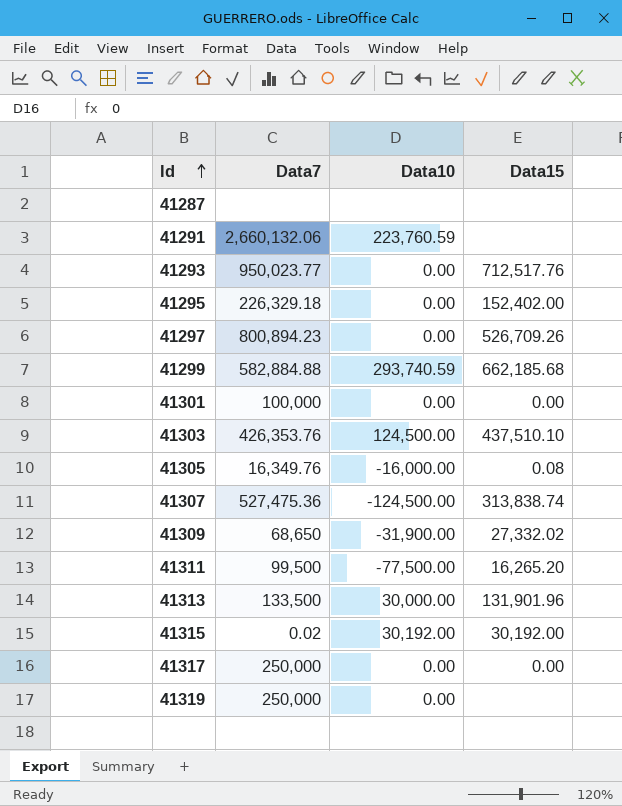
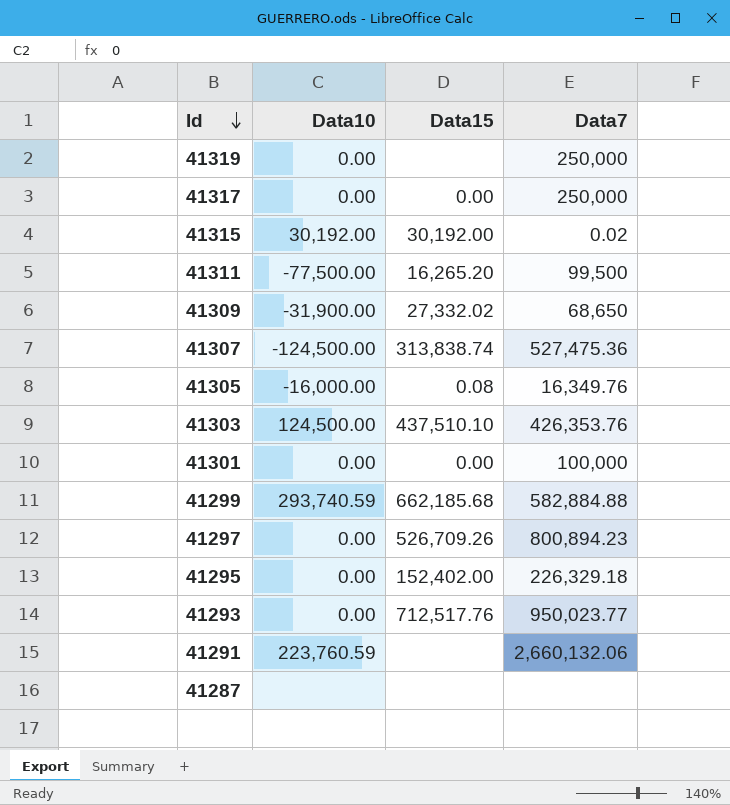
row order: Id ascending -> Id descending
column Data7 | position: 2 -> 4
row 41313: 133,500 | 30,000.00 | 131,901.96 -> none

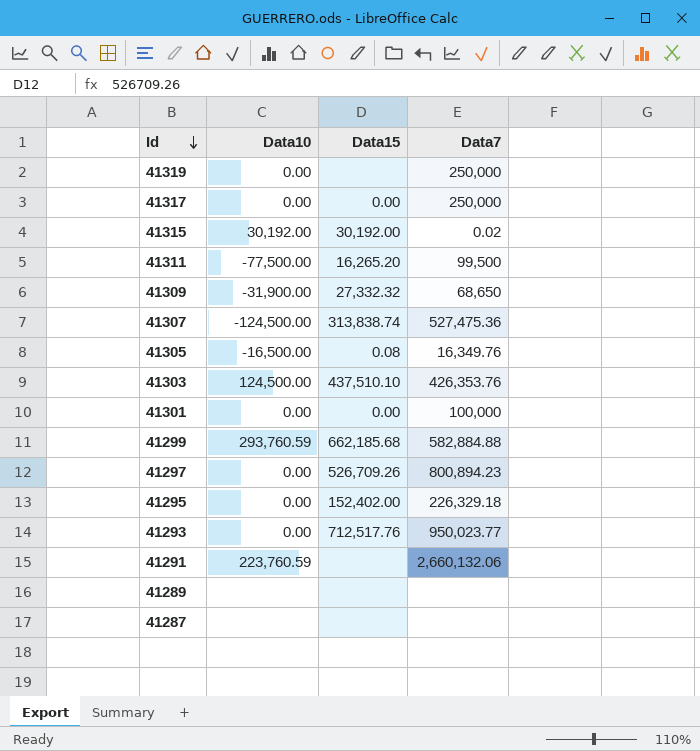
41309 | Data15: 27,332.02 -> 27,332.32
41305 | Data10: -16,000.00 -> -16,500.00
41299 | Data10: 293,740.59 -> 293,760.59
row 41289: none -> none | none | none

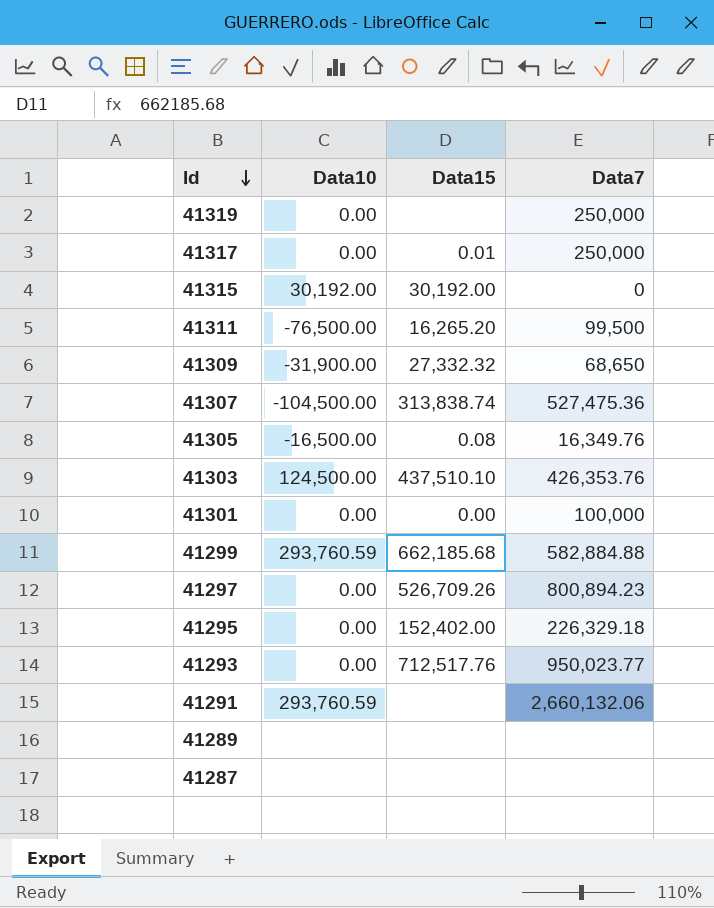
41317 | Data15: 0.00 -> 0.01
41315 | Data7: 0.02 -> 0
41311 | Data10: -77,500.00 -> -76,500.00
41307 | Data10: -124,500.00 -> -104,500.00
41291 | Data10: 223,760.59 -> 293,760.59

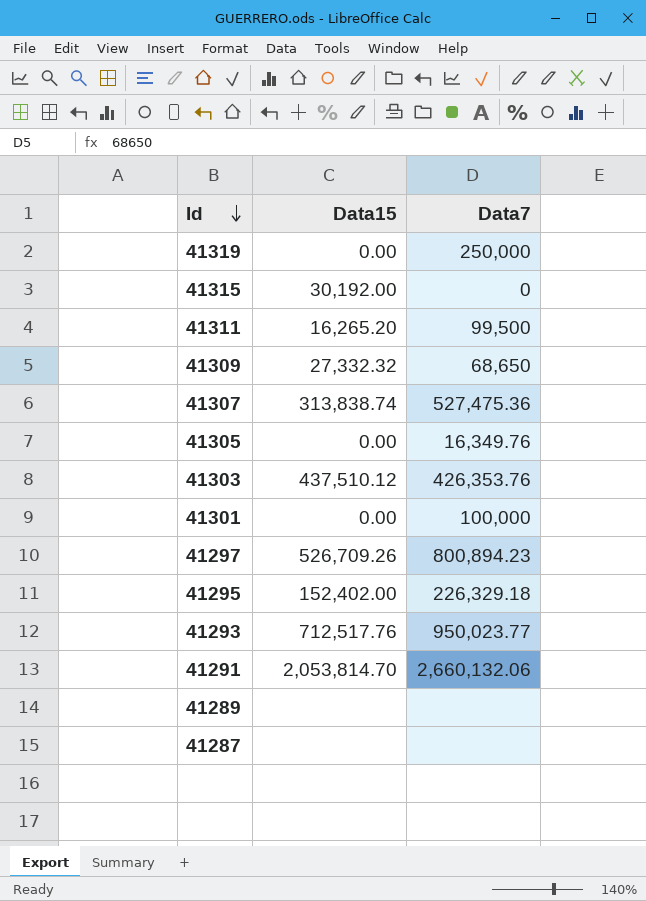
column Data10 | position: 2 -> none
row 41317: 0.00 | 0.01 | 250,000 -> none
row 41299: 293,760.59 | 662,185.68 | 582,884.88 -> none
41319 | Data15: none -> 0.00
41305 | Data15: 0.08 -> 0.00
41303 | Data15: 437,510.10 -> 437,510.12
41291 | Data15: none -> 2,053,814.70

